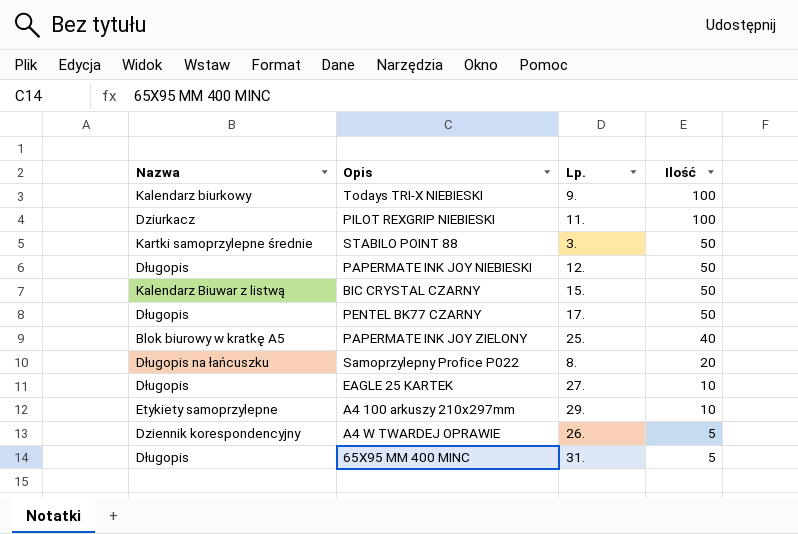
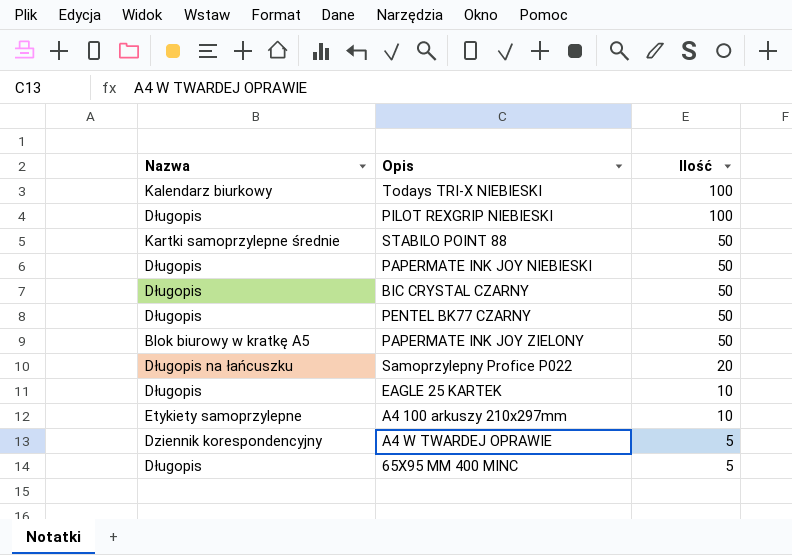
column Lp. | position: 3 -> none
PILOT REXGRIP NIEBIESKI | Nazwa: Dziurkacz -> Długopis
BIC CRYSTAL CZARNY | Nazwa: Kalendarz Biuwar z listwą -> Długopis
PAPERMATE INK JOY ZIELONY | Ilość: 40 -> 50

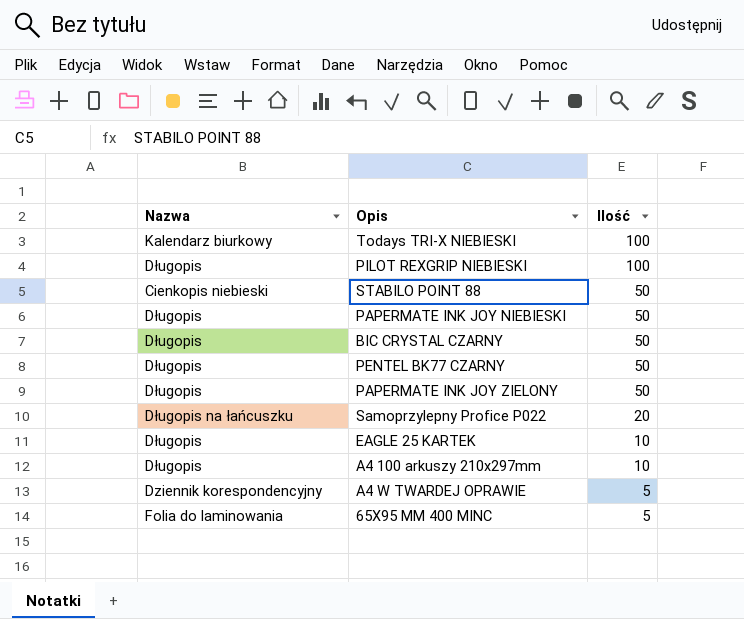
STABILO POINT 88 | Nazwa: Kartki samoprzylepne średnie -> Cienkopis niebieski
PAPERMATE INK JOY ZIELONY | Nazwa: Blok biurowy w kratkę A5 -> Długopis
A4 100 arkuszy 210x297mm | Nazwa: Etykiety samoprzylepne -> Długopis
65X95 MM 400 MINC | Nazwa: Długopis -> Folia do laminowania

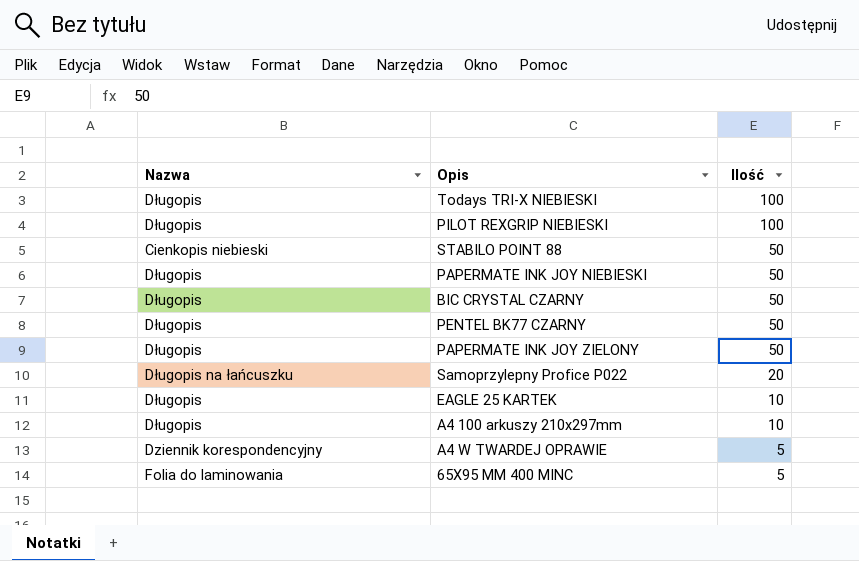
Todays TRI-X NIEBIESKI | Nazwa: Kalendarz biurkowy -> Długopis

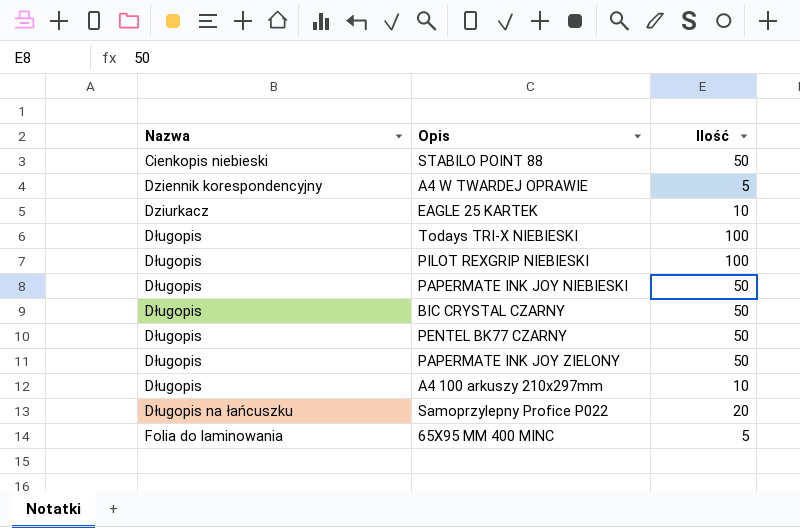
row order: Ilość descending -> Nazwa ascending
EAGLE 25 KARTEK | Nazwa: Długopis -> Dziurkacz

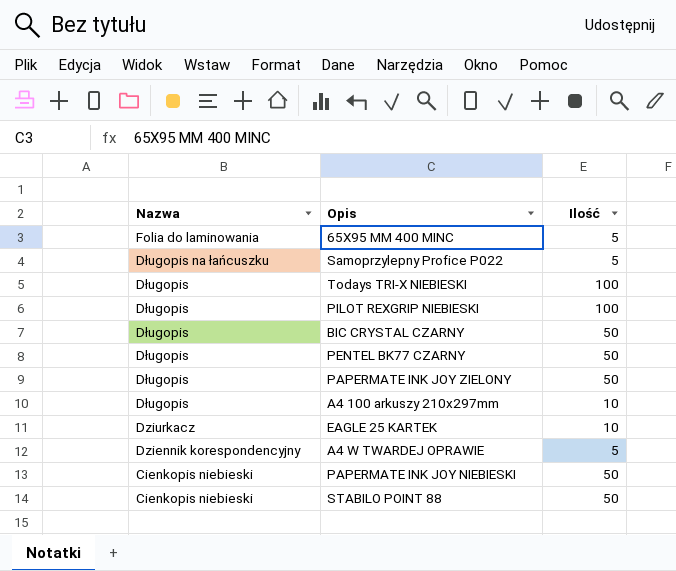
row order: Nazwa ascending -> Nazwa descending
Samoprzylepny Profice P022 | Ilość: 20 -> 5
PAPERMATE INK JOY NIEBIESKI | Nazwa: Długopis -> Cienkopis niebieski

